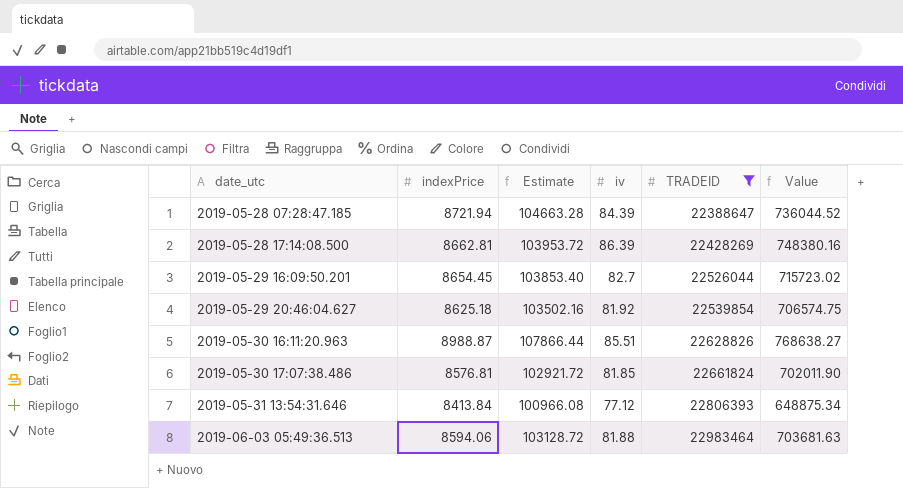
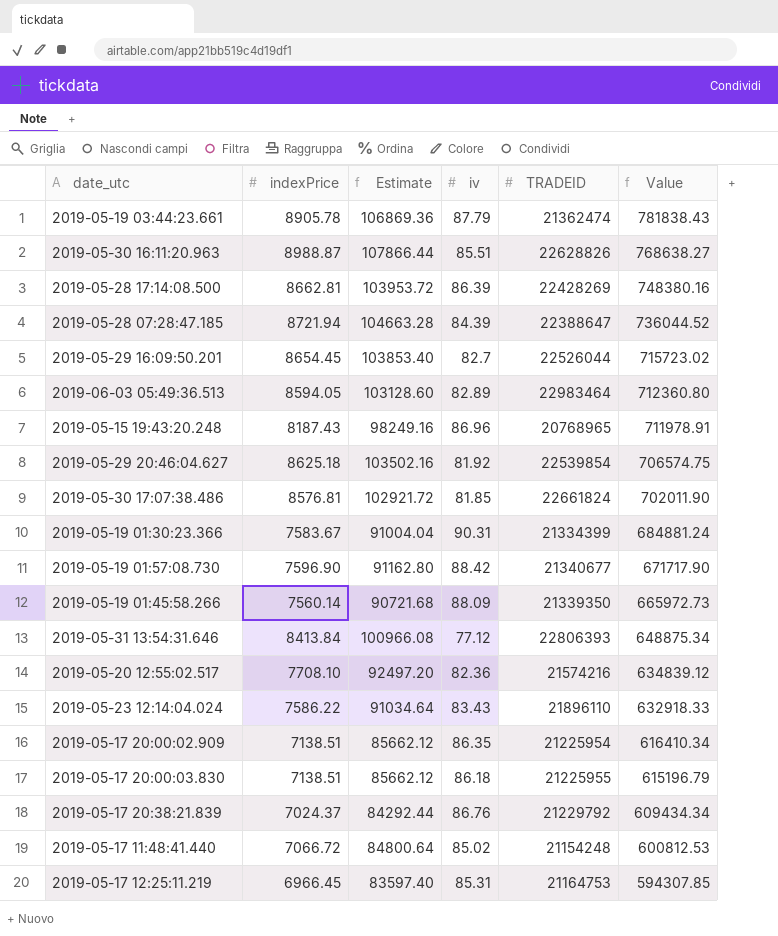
filter: TRADEID >= 22388647 -> none
row order: date_utc ascending -> Value descending
2019-06-03 05:49:36.513 | indexPrice: 8594.06 -> 8594.05
2019-06-03 05:49:36.513 | Estimate: 103128.72 -> 103128.60
2019-06-03 05:49:36.513 | iv: 81.88 -> 82.89
2019-06-03 05:49:36.513 | Value: 703681.63 -> 712360.80

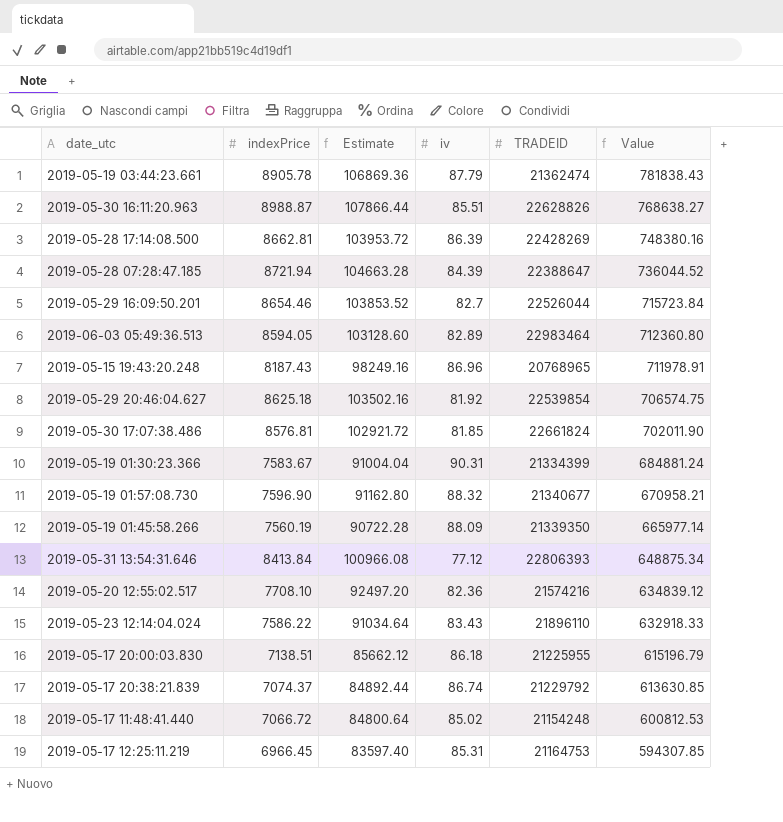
row 2019-05-17 20:00:02.909: 7138.51 | 85662.12 | 86.35 | 21225954 | 616410.34 -> none
2019-05-29 16:09:50.201 | indexPrice: 8654.45 -> 8654.46
2019-05-29 16:09:50.201 | Estimate: 103853.40 -> 103853.52
2019-05-29 16:09:50.201 | Value: 715723.02 -> 715723.84
2019-05-19 01:57:08.730 | iv: 88.42 -> 88.32
2019-05-19 01:57:08.730 | Value: 671717.90 -> 670958.21
2019-05-19 01:45:58.266 | indexPrice: 7560.14 -> 7560.19
2019-05-19 01:45:58.266 | Estimate: 90721.68 -> 90722.28
2019-05-19 01:45:58.266 | Value: 665972.73 -> 665977.14
2019-05-17 20:38:21.839 | indexPrice: 7024.37 -> 7074.37
2019-05-17 20:38:21.839 | Estimate: 84292.44 -> 84892.44
2019-05-17 20:38:21.839 | iv: 86.76 -> 86.74
2019-05-17 20:38:21.839 | Value: 609434.34 -> 613630.85

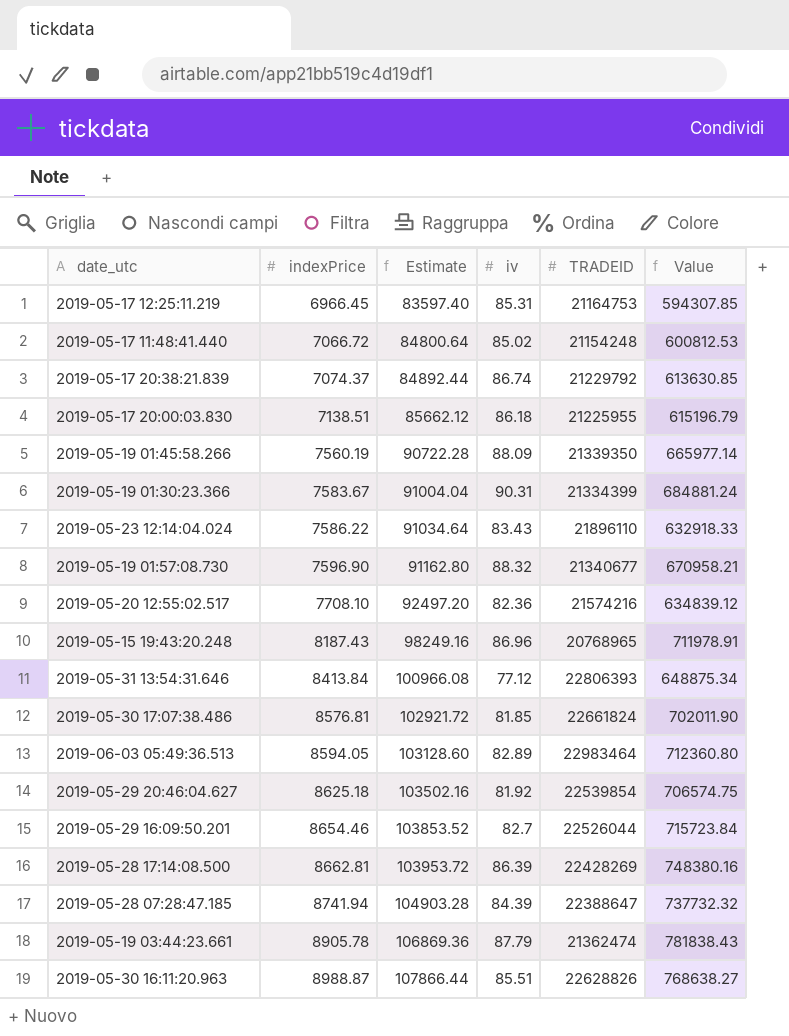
row order: Value descending -> indexPrice ascending
2019-05-28 07:28:47.185 | indexPrice: 8721.94 -> 8741.94
2019-05-28 07:28:47.185 | Estimate: 104663.28 -> 104903.28
2019-05-28 07:28:47.185 | Value: 736044.52 -> 737732.32

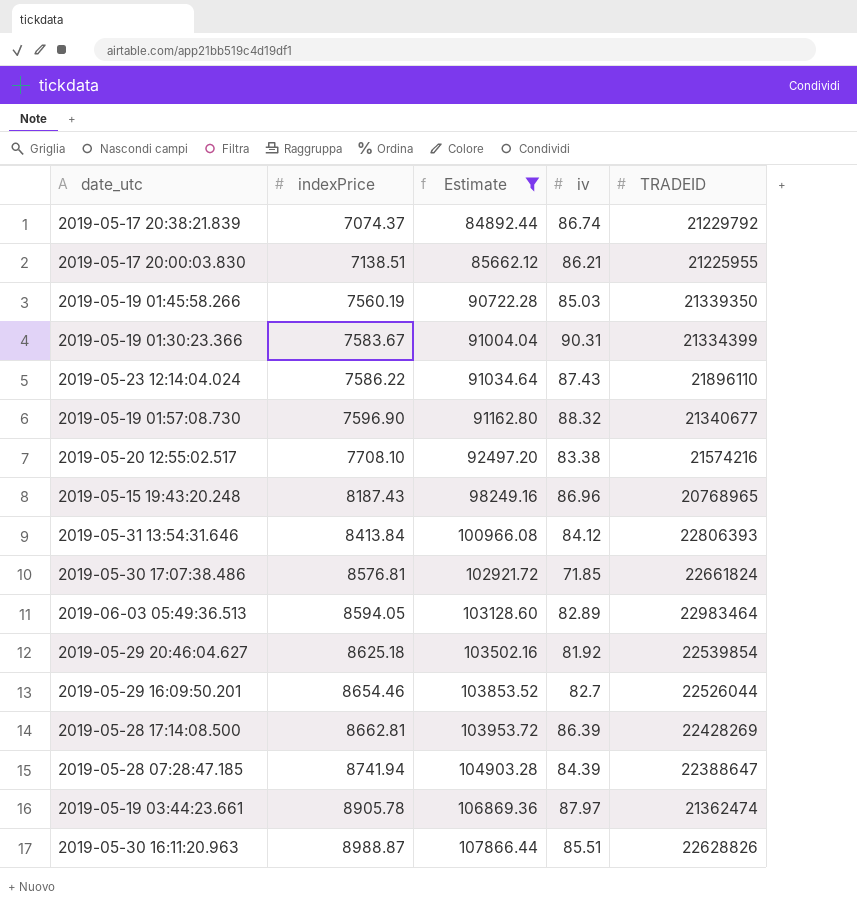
filter: none -> Estimate >= 84892.44
column Value | formula: [indexPrice] * [iv] -> none
2019-05-17 20:00:03.830 | iv: 86.18 -> 86.21
2019-05-19 01:45:58.266 | iv: 88.09 -> 85.03
2019-05-23 12:14:04.024 | iv: 83.43 -> 87.43
2019-05-20 12:55:02.517 | iv: 82.36 -> 83.38
2019-05-31 13:54:31.646 | iv: 77.12 -> 84.12
2019-05-30 17:07:38.486 | iv: 81.85 -> 71.85
2019-05-19 03:44:23.661 | iv: 87.79 -> 87.97

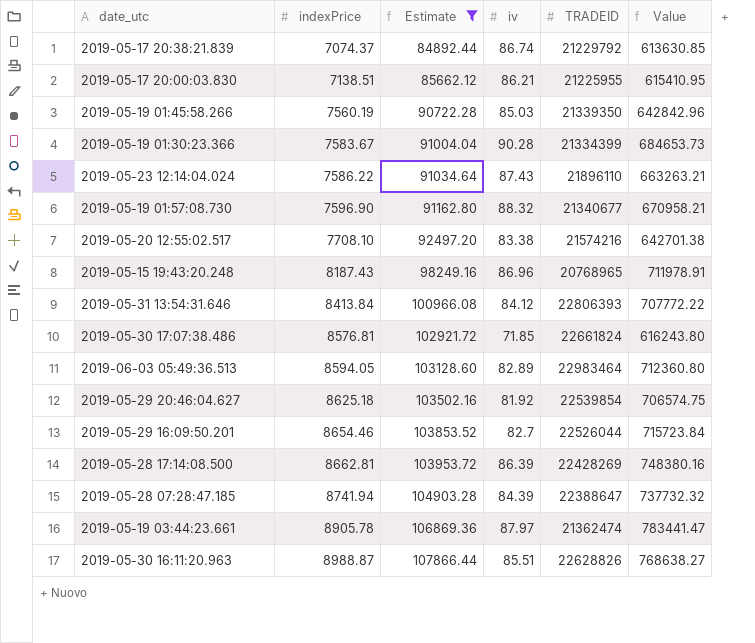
column Value | formula: none -> [indexPrice] * [iv]
2019-05-19 01:30:23.366 | iv: 90.31 -> 90.28

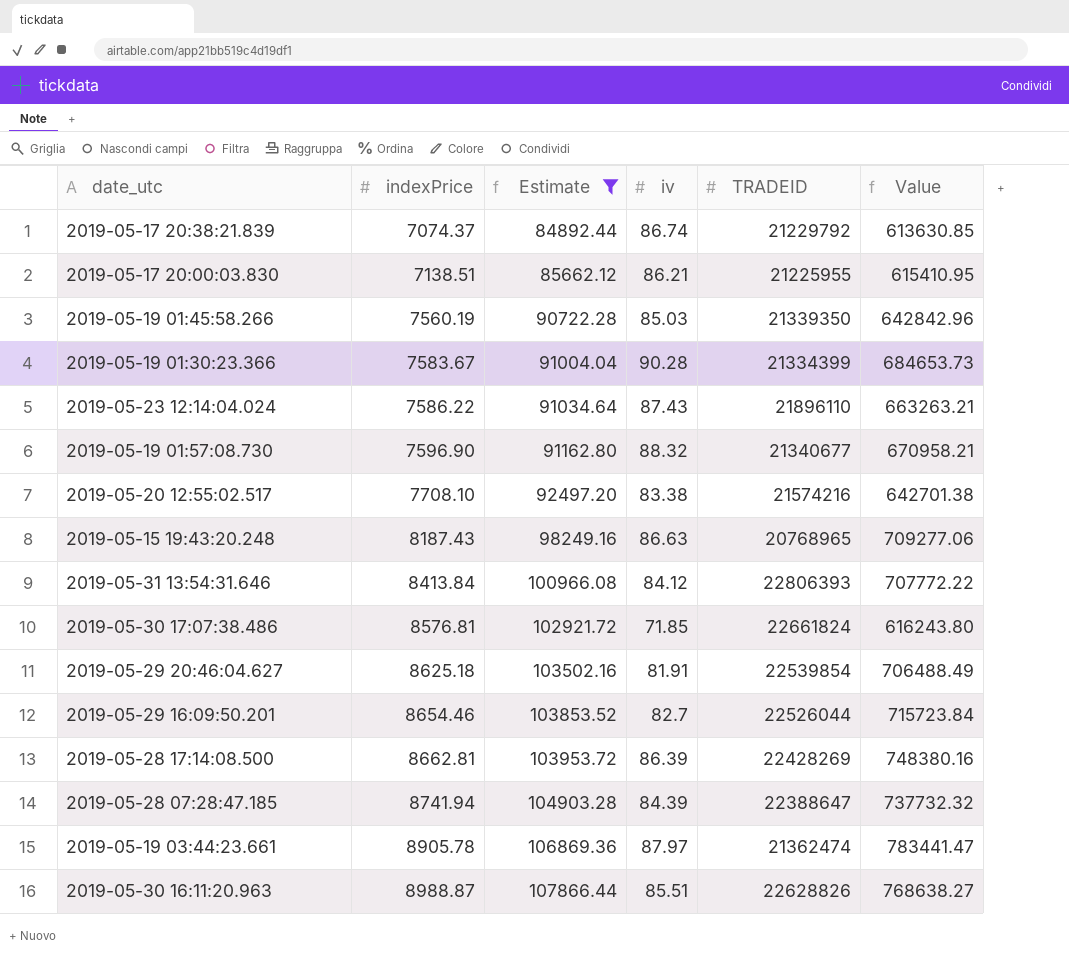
row 2019-06-03 05:49:36.513: 8594.05 | 103128.60 | 82.89 | 22983464 | 712360.80 -> none
2019-05-15 19:43:20.248 | iv: 86.96 -> 86.63
2019-05-15 19:43:20.248 | Value: 711978.91 -> 709277.06
2019-05-29 20:46:04.627 | iv: 81.92 -> 81.91
2019-05-29 20:46:04.627 | Value: 706574.75 -> 706488.49

